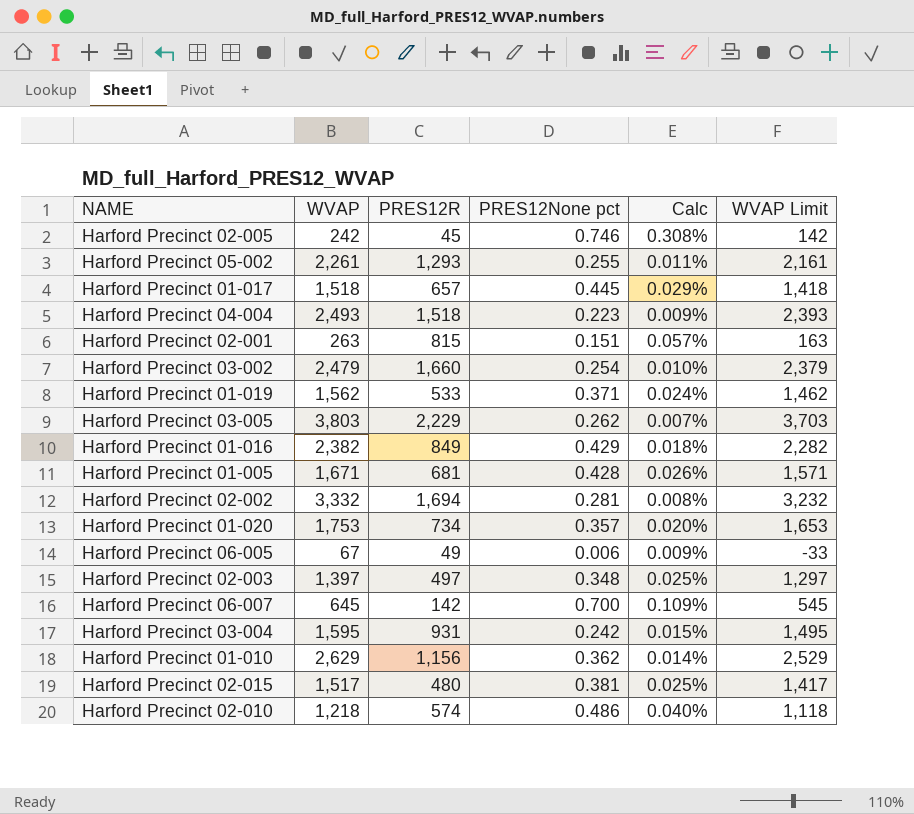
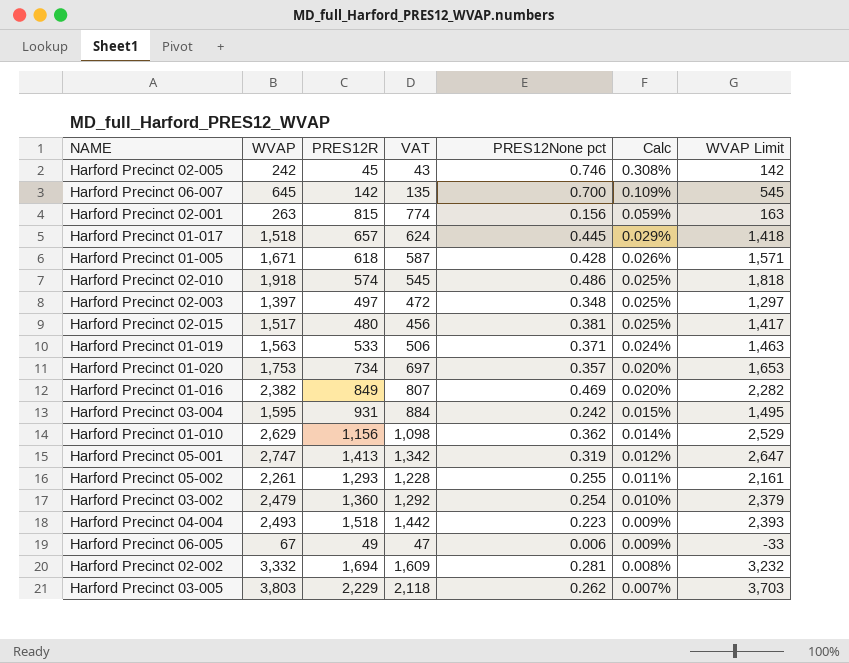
row order: none -> Calc descending
column VAT | formula: none -> [PRES12R] * 0.95
Harford Precinct 02-001 | PRES12None pct: 0.151 -> 0.156
Harford Precinct 02-001 | Calc: 0.057% -> 0.059%
Harford Precinct 01-005 | PRES12R: 681 -> 618
Harford Precinct 02-010 | WVAP: 1,218 -> 1,918
Harford Precinct 02-010 | Calc: 0.040% -> 0.025%
Harford Precinct 02-010 | WVAP Limit: 1,118 -> 1,818
Harford Precinct 01-019 | WVAP: 1,562 -> 1,563
Harford Precinct 01-019 | WVAP Limit: 1,462 -> 1,463
Harford Precinct 01-016 | PRES12None pct: 0.429 -> 0.469
Harford Precinct 01-016 | Calc: 0.018% -> 0.020%
row Harford Precinct 05-001: none -> 2,747 | 1,413 | 1,342 | 0.319 | 0.012% | 2,647
Harford Precinct 03-002 | PRES12R: 1,660 -> 1,360

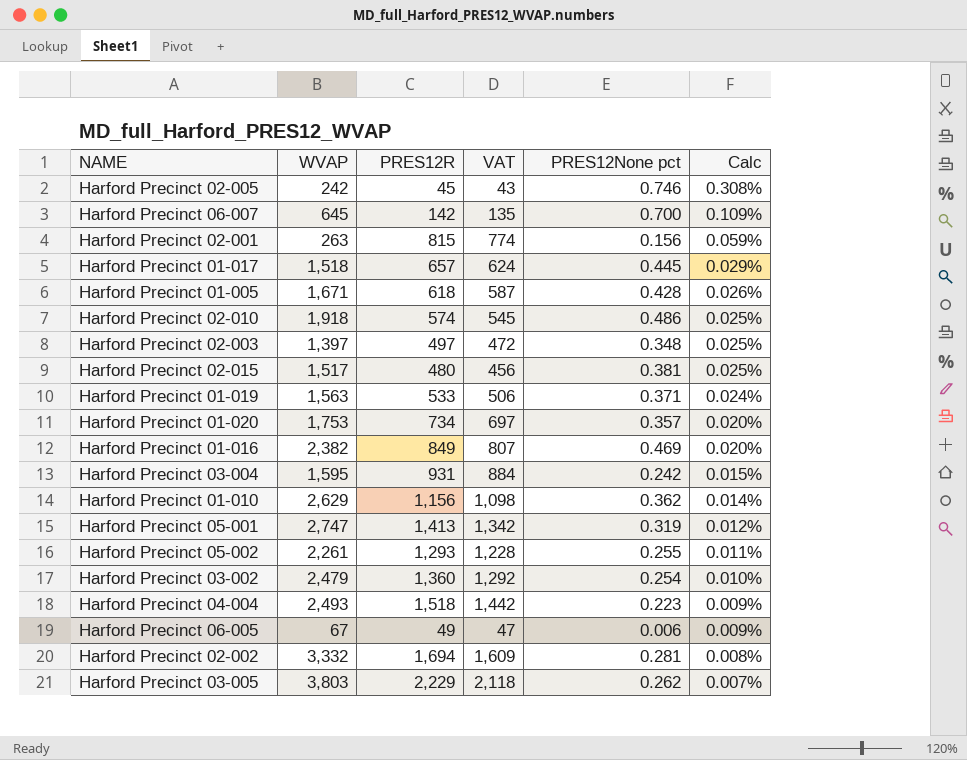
column WVAP Limit | formula: [WVAP] - 100 -> none

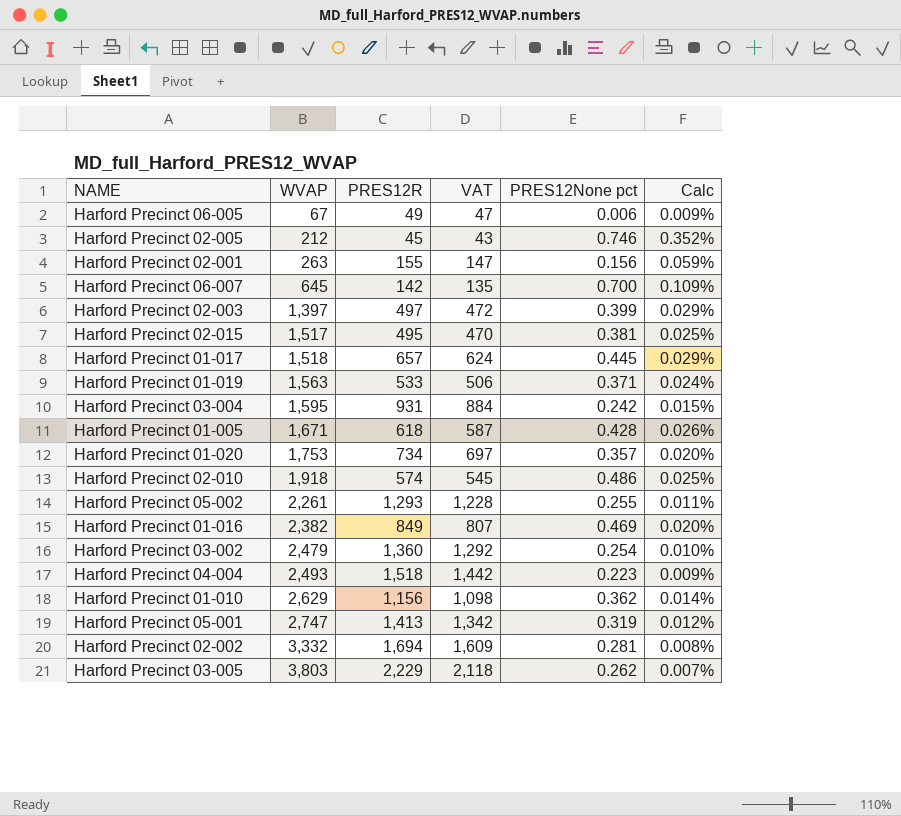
row order: Calc descending -> WVAP ascending
Harford Precinct 02-005 | WVAP: 242 -> 212
Harford Precinct 02-005 | Calc: 0.308% -> 0.352%
Harford Precinct 02-001 | PRES12R: 815 -> 155
Harford Precinct 02-001 | VAT: 774 -> 147
Harford Precinct 02-003 | PRES12None pct: 0.348 -> 0.399
Harford Precinct 02-003 | Calc: 0.025% -> 0.029%
Harford Precinct 02-015 | PRES12R: 480 -> 495
Harford Precinct 02-015 | VAT: 456 -> 470

